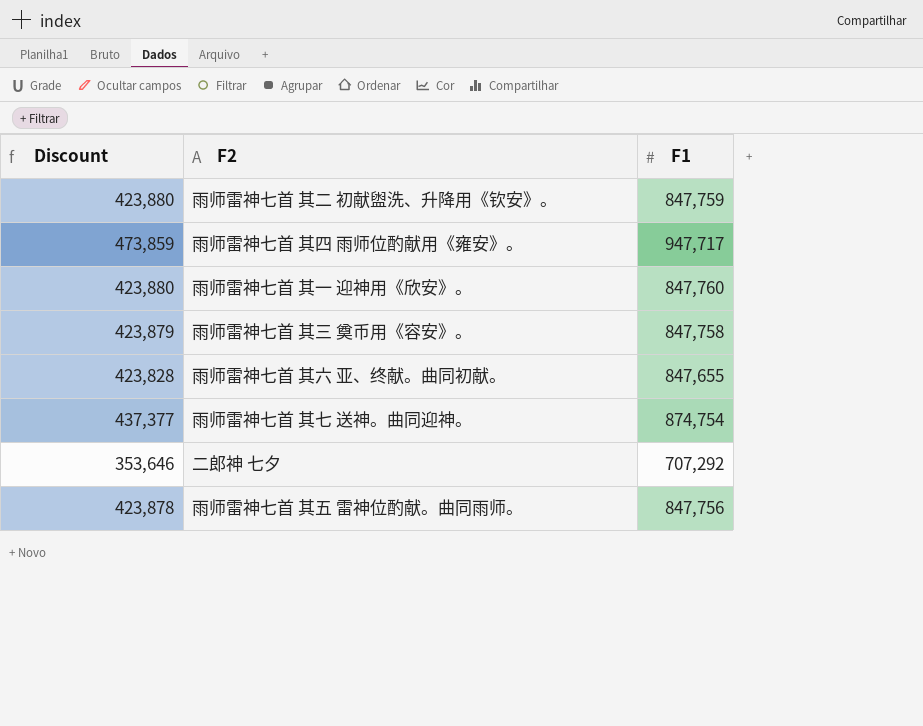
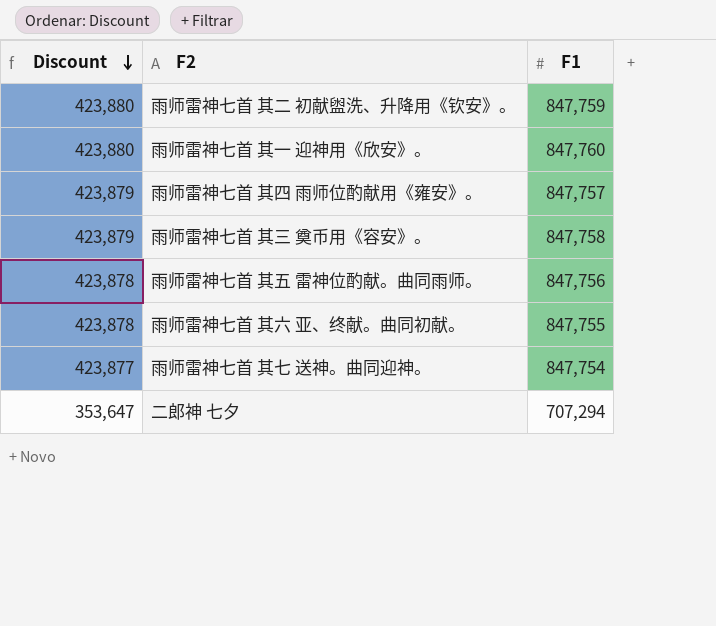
row order: none -> Discount descending
雨师雷神七首 其四 雨师位酌献用《雍安》。 | Discount: 473,859 -> 423,879
雨师雷神七首 其四 雨师位酌献用《雍安》。 | F1: 947,717 -> 847,757
雨师雷神七首 其六 亚、终献。曲同初献。 | Discount: 423,828 -> 423,878
雨师雷神七首 其六 亚、终献。曲同初献。 | F1: 847,655 -> 847,755
雨师雷神七首 其七 送神。曲同迎神。 | Discount: 437,377 -> 423,877
雨师雷神七首 其七 送神。曲同迎神。 | F1: 874,754 -> 847,754
二郎神 七夕 | Discount: 353,646 -> 353,647
二郎神 七夕 | F1: 707,292 -> 707,294

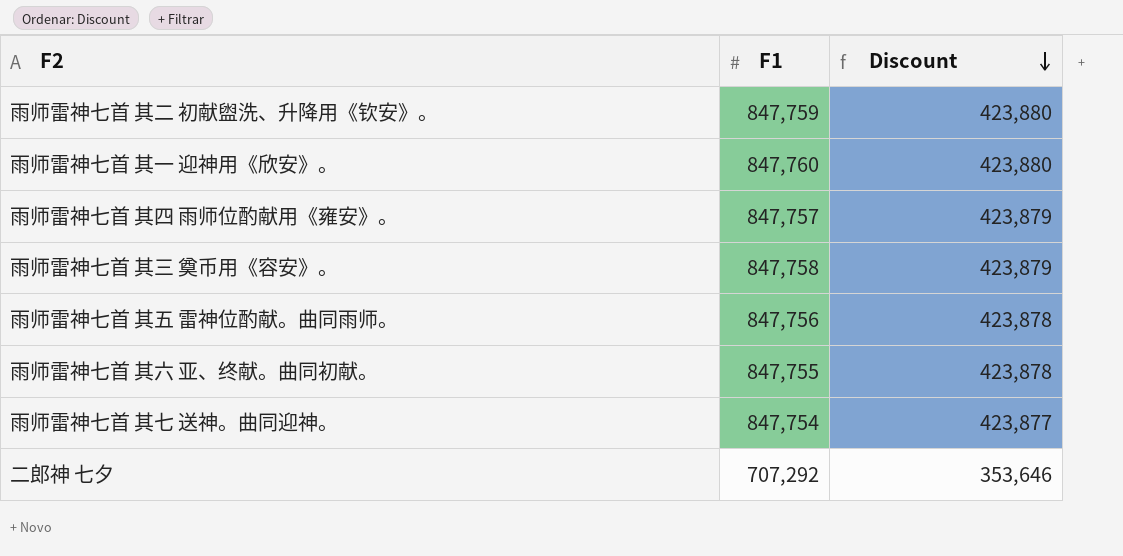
column Discount | position: 1 -> 3
二郎神 七夕 | F1: 707,294 -> 707,292
二郎神 七夕 | Discount: 353,647 -> 353,646

